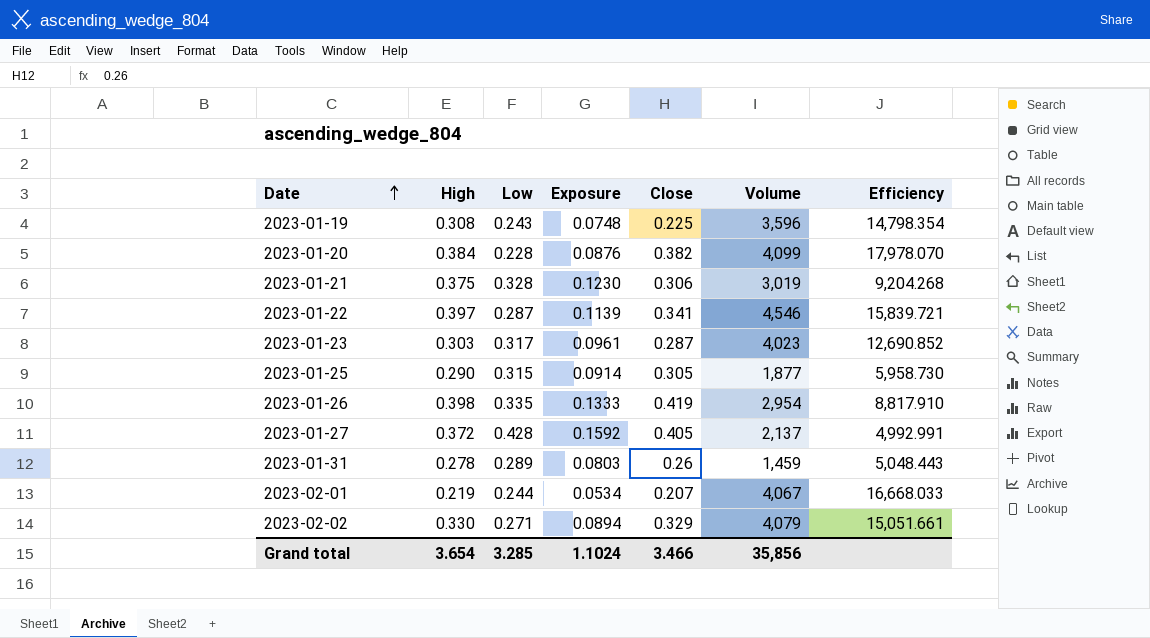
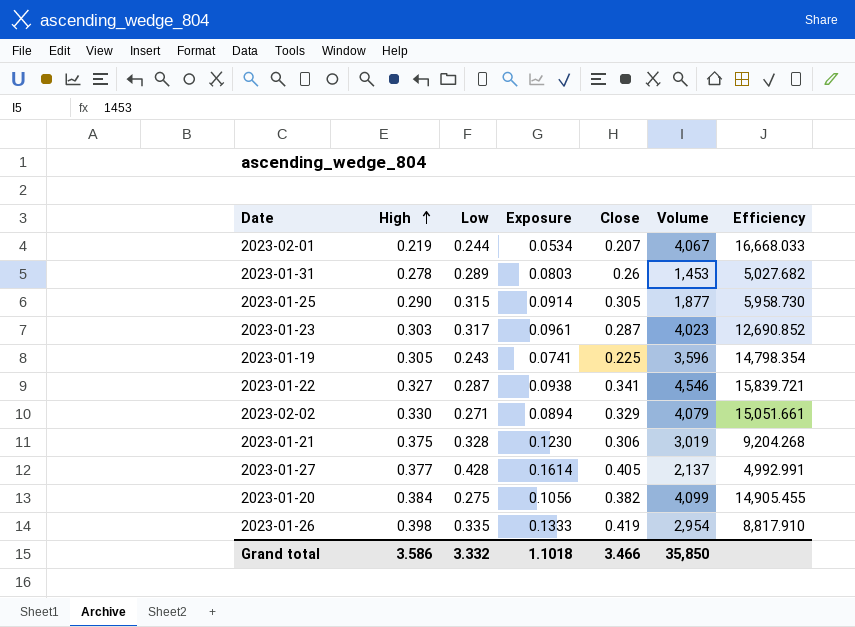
row order: Date ascending -> High ascending
2023-01-31 | Volume: 1,459 -> 1,453
2023-01-31 | Efficiency: 5,048.443 -> 5,027.682
2023-01-19 | High: 0.308 -> 0.305
2023-01-19 | Exposure: 0.0748 -> 0.0741
2023-01-22 | High: 0.397 -> 0.327
2023-01-22 | Exposure: 0.1139 -> 0.0938
2023-01-27 | High: 0.372 -> 0.377
2023-01-27 | Exposure: 0.1592 -> 0.1614
2023-01-20 | Low: 0.228 -> 0.275
2023-01-20 | Exposure: 0.0876 -> 0.1056
2023-01-20 | Efficiency: 17,978.070 -> 14,905.455
Grand total | High: 3.654 -> 3.586
Grand total | Low: 3.285 -> 3.332
Grand total | Exposure: 1.1024 -> 1.1018
Grand total | Volume: 35,856 -> 35,850

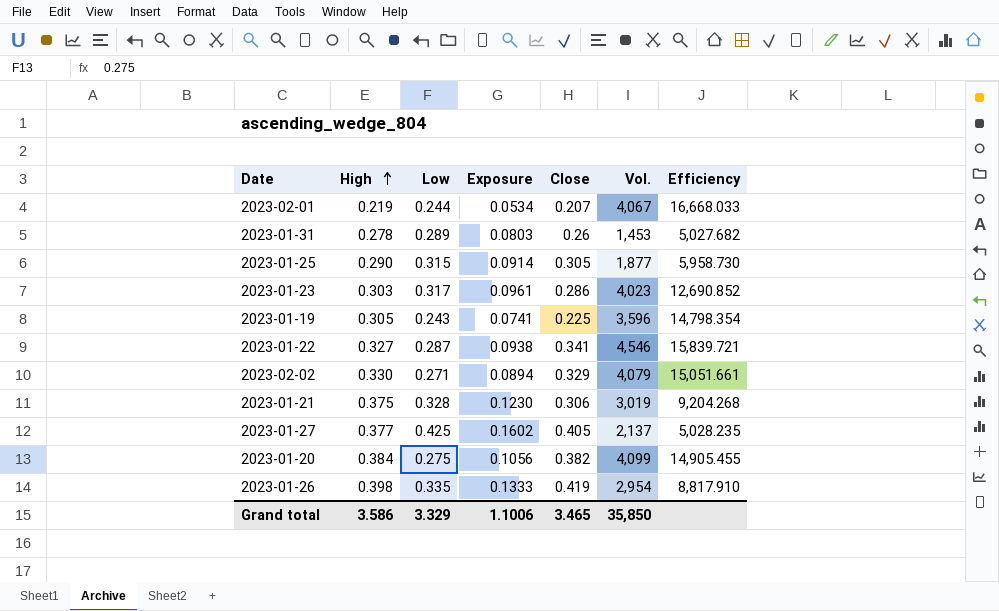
column name: Volume -> Vol.
2023-01-23 | Close: 0.287 -> 0.286
2023-01-27 | Low: 0.428 -> 0.425
2023-01-27 | Exposure: 0.1614 -> 0.1602
2023-01-27 | Efficiency: 4,992.991 -> 5,028.235
Grand total | Low: 3.332 -> 3.329
Grand total | Exposure: 1.1018 -> 1.1006
Grand total | Close: 3.466 -> 3.465

